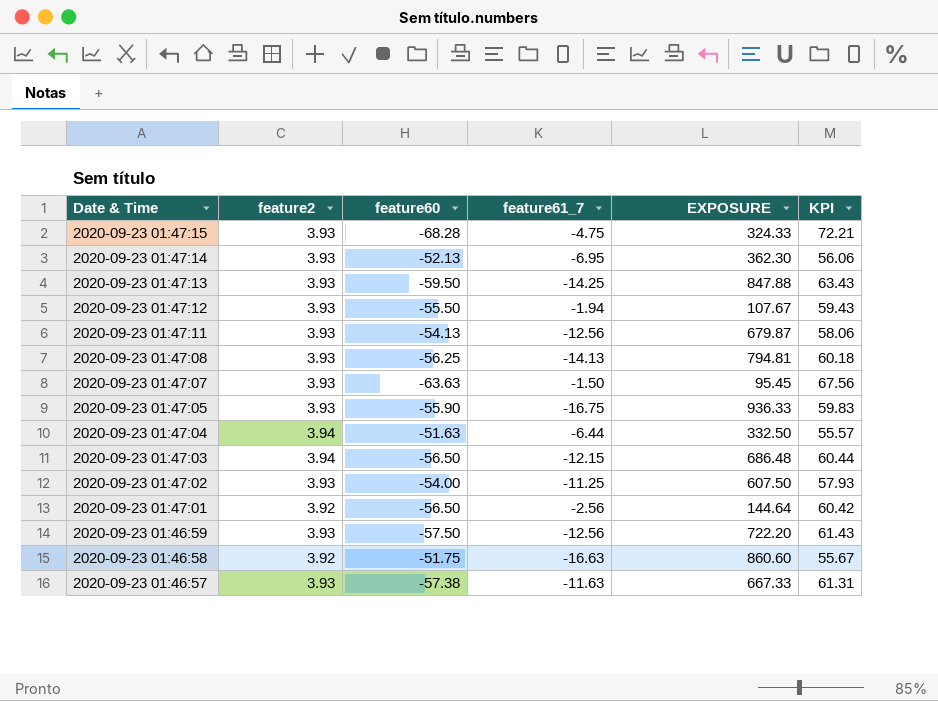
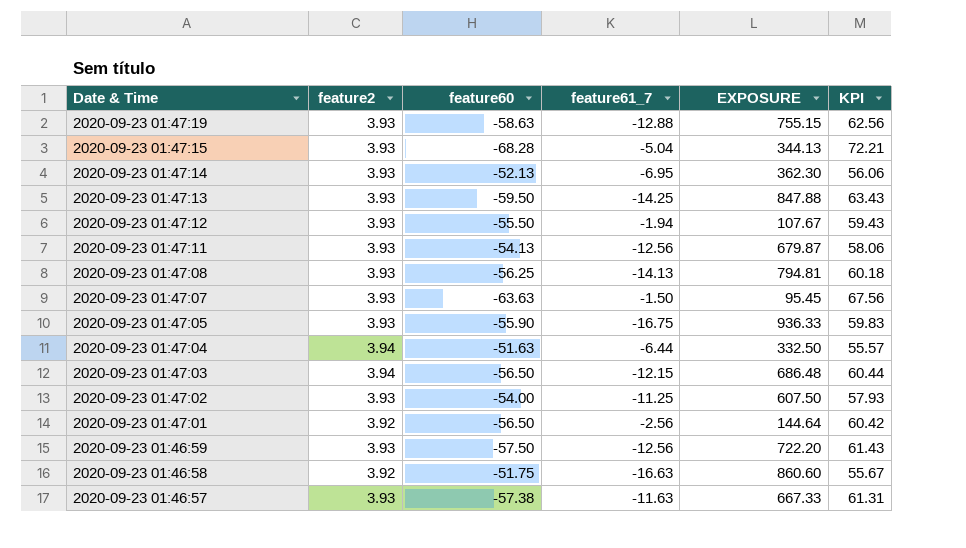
row 2020-09-23 01:47:19: none -> 3.93 | -58.63 | -12.88 | 755.15 | 62.56
2020-09-23 01:47:15 | feature61_7: -4.75 -> -5.04
2020-09-23 01:47:15 | EXPOSURE: 324.33 -> 344.13

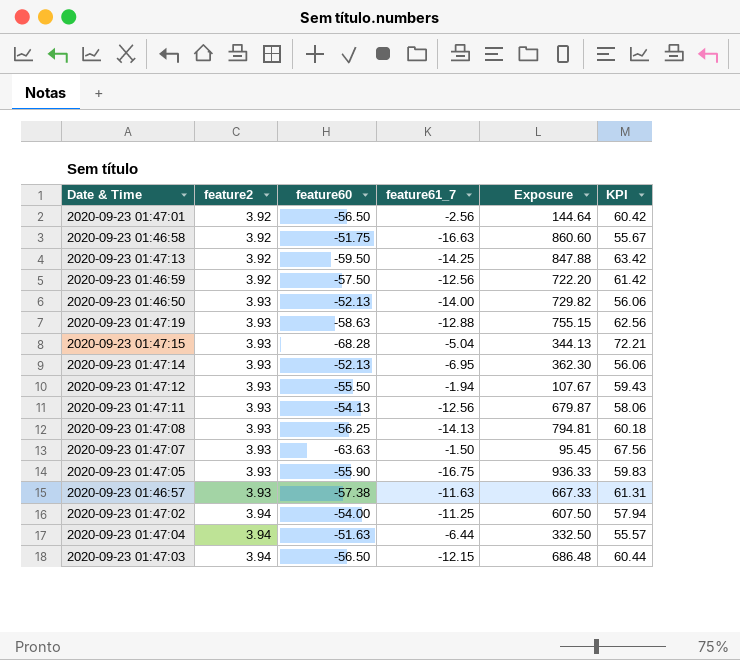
row order: Date & Time descending -> feature2 ascending
column name: EXPOSURE -> Exposure
2020-09-23 01:47:13 | feature2: 3.93 -> 3.92
2020-09-23 01:47:13 | KPI: 63.43 -> 63.42
2020-09-23 01:46:59 | feature2: 3.93 -> 3.92
2020-09-23 01:46:59 | KPI: 61.43 -> 61.42
row 2020-09-23 01:46:50: none -> 3.93 | -52.13 | -14.00 | 729.82 | 56.06
2020-09-23 01:47:02 | feature2: 3.93 -> 3.94
2020-09-23 01:47:02 | KPI: 57.93 -> 57.94

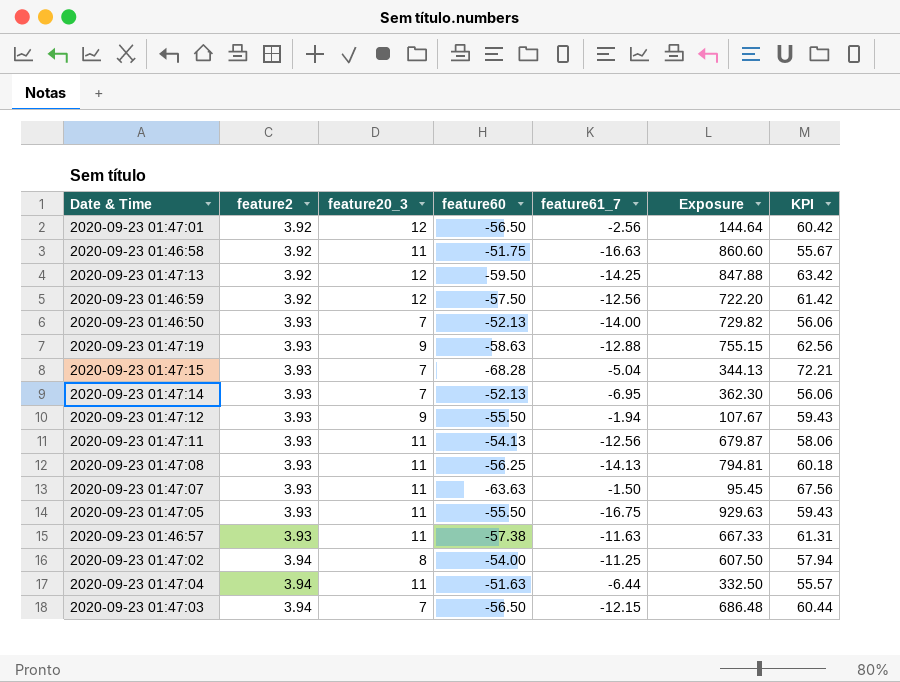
column feature20_3 | position: none -> 3
2020-09-23 01:47:05 | feature60: -55.90 -> -55.50
2020-09-23 01:47:05 | Exposure: 936.33 -> 929.63
2020-09-23 01:47:05 | KPI: 59.83 -> 59.43

